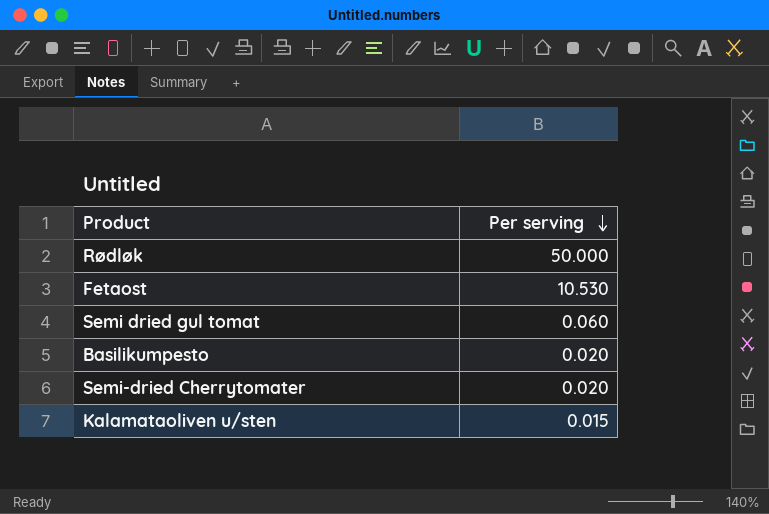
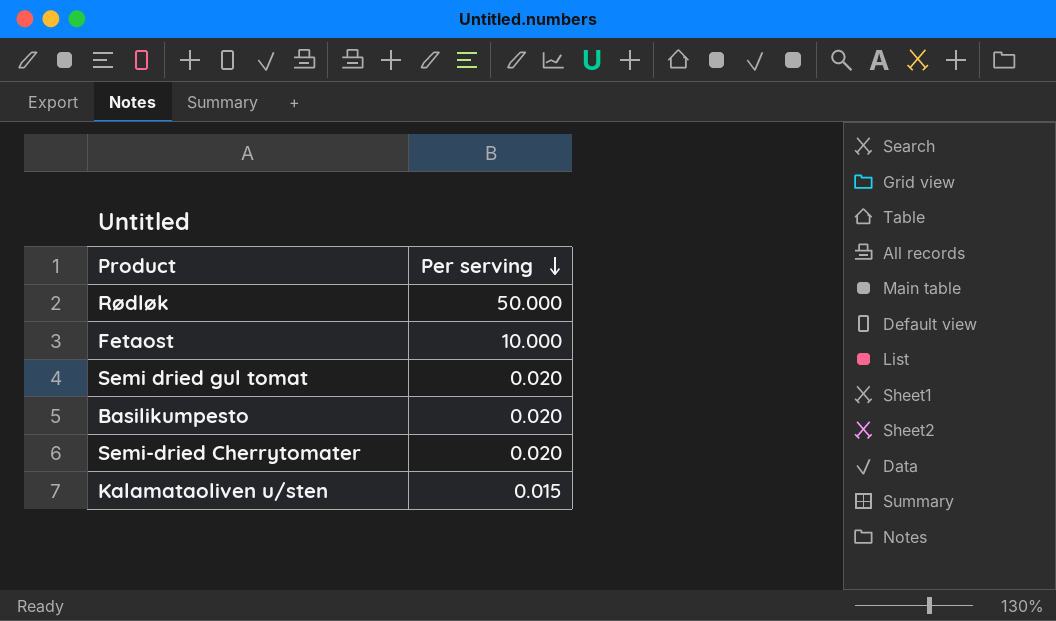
Fetaost | Per serving: 10.530 -> 10.000
Semi dried gul tomat | Per serving: 0.060 -> 0.020

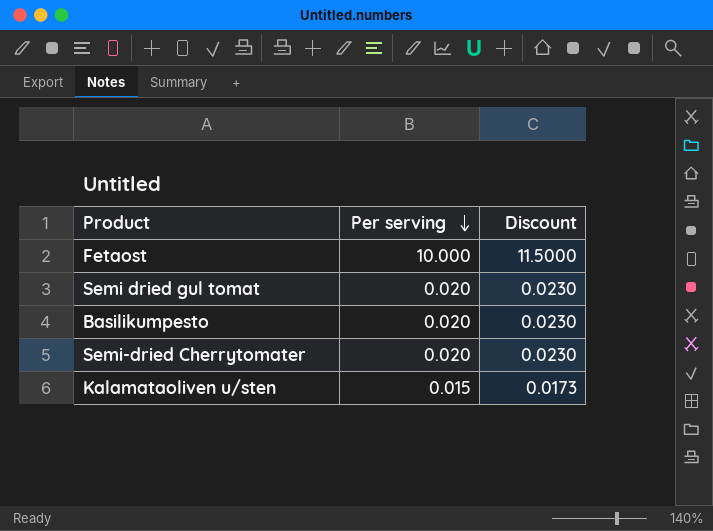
column Discount | formula: none -> [Per serving] * 1.15
row Rødløk: 50.000 -> none

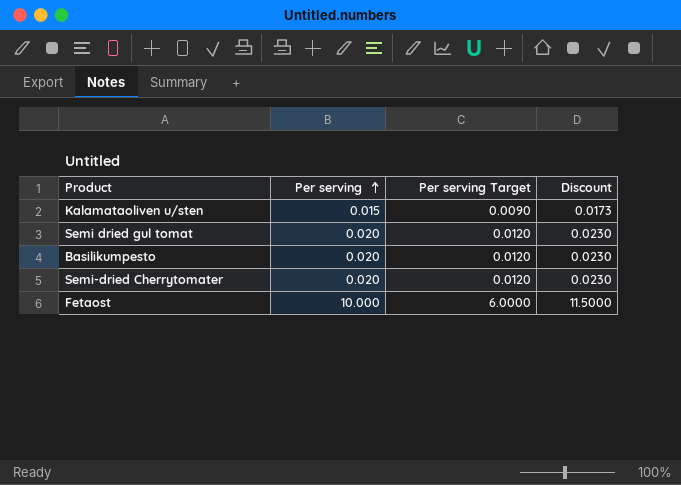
row order: Per serving descending -> Per serving ascending
column Per serving Target | formula: none -> [Per serving] * 0.6

